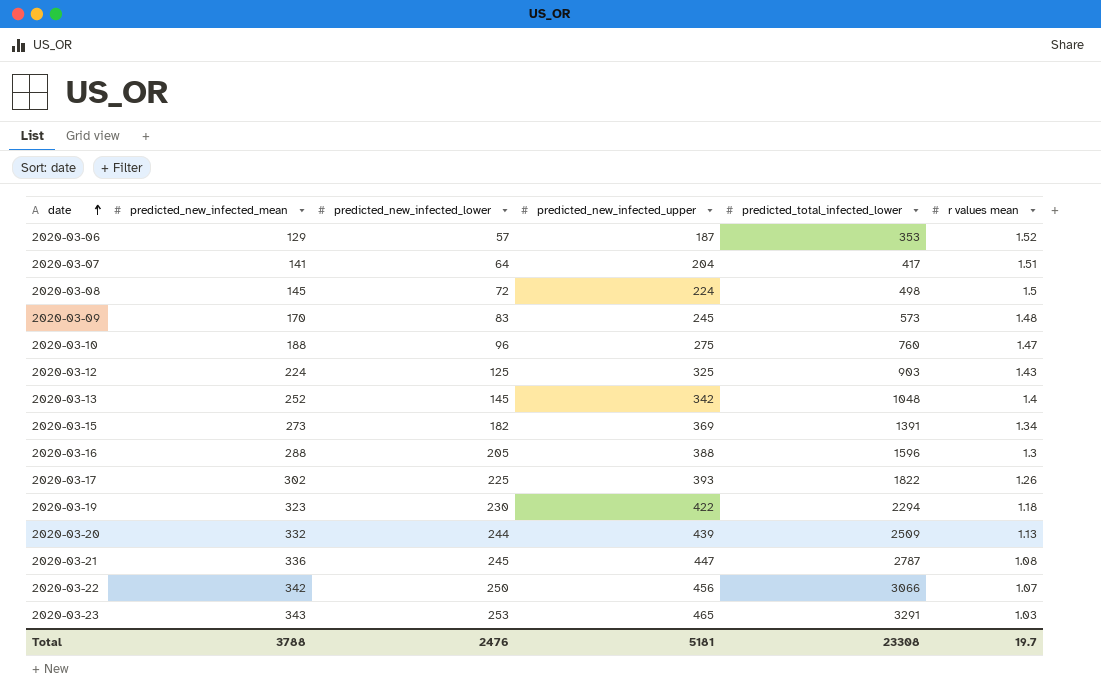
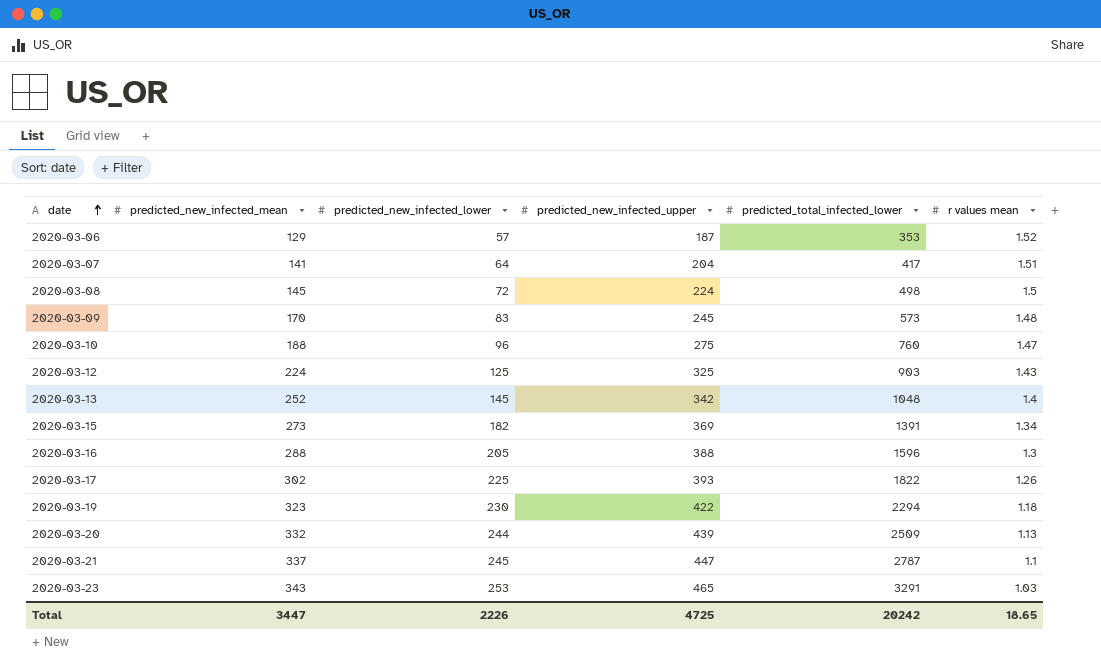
row 2020-03-22: 342 | 250 | 456 | 3066 | 1.07 -> none
2020-03-21 | predicted_new_infected_mean: 336 -> 337
2020-03-21 | r values mean: 1.08 -> 1.1
Total | predicted_new_infected_mean: 3788 -> 3447
Total | predicted_new_infected_lower: 2476 -> 2226
Total | predicted_new_infected_upper: 5181 -> 4725
Total | predicted_total_infected_lower: 23308 -> 20242
Total | r values mean: 19.7 -> 18.65

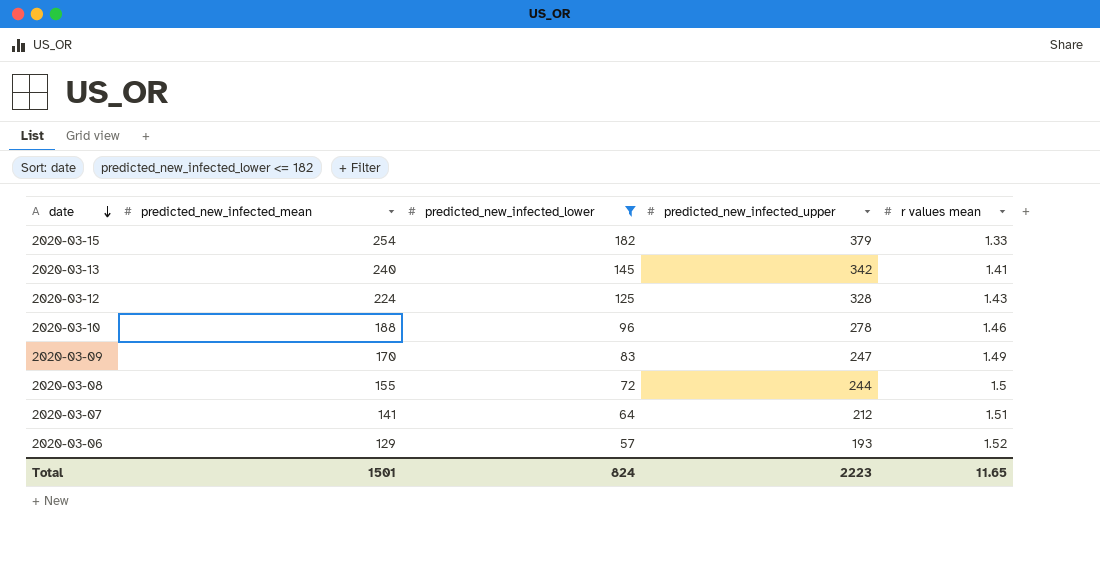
filter: none -> predicted_new_infected_lower <= 182
row order: date ascending -> date descending
column predicted_total_infected_lower | position: 5 -> none
2020-03-15 | predicted_new_infected_mean: 273 -> 254
2020-03-15 | predicted_new_infected_upper: 369 -> 379
2020-03-15 | r values mean: 1.34 -> 1.33
2020-03-13 | predicted_new_infected_mean: 252 -> 240
2020-03-13 | r values mean: 1.4 -> 1.41
2020-03-12 | predicted_new_infected_upper: 325 -> 328
2020-03-10 | predicted_new_infected_upper: 275 -> 278
2020-03-10 | r values mean: 1.47 -> 1.46
2020-03-09 | predicted_new_infected_upper: 245 -> 247
2020-03-09 | r values mean: 1.48 -> 1.49
2020-03-08 | predicted_new_infected_mean: 145 -> 155
2020-03-08 | predicted_new_infected_upper: 224 -> 244
2020-03-07 | predicted_new_infected_upper: 204 -> 212
2020-03-06 | predicted_new_infected_upper: 187 -> 193
Total | predicted_new_infected_mean: 3447 -> 1501
Total | predicted_new_infected_lower: 2226 -> 824
Total | predicted_new_infected_upper: 4725 -> 2223
Total | r values mean: 18.65 -> 11.65

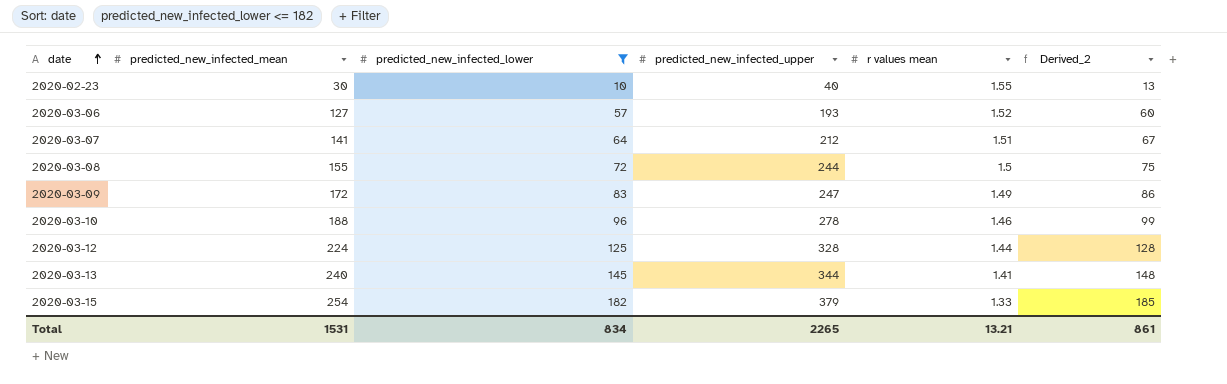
row order: date descending -> date ascending
column Derived_2 | formula: none -> [predicted_new_infected_lower] + 3
row 2020-02-23: none -> 30 | 10 | 40 | 1.55 | 13
2020-03-06 | predicted_new_infected_mean: 129 -> 127
2020-03-09 | predicted_new_infected_mean: 170 -> 172
2020-03-12 | r values mean: 1.43 -> 1.44
2020-03-13 | predicted_new_infected_upper: 342 -> 344
Total | predicted_new_infected_mean: 1501 -> 1531
Total | predicted_new_infected_lower: 824 -> 834
Total | predicted_new_infected_upper: 2223 -> 2265
Total | r values mean: 11.65 -> 13.21

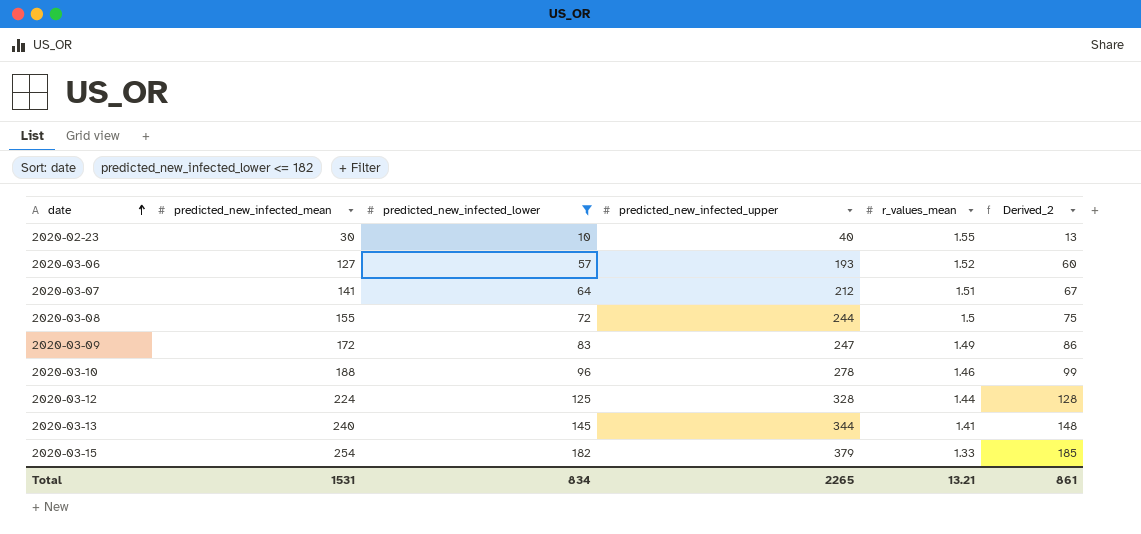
column name: r values mean -> r_values_mean

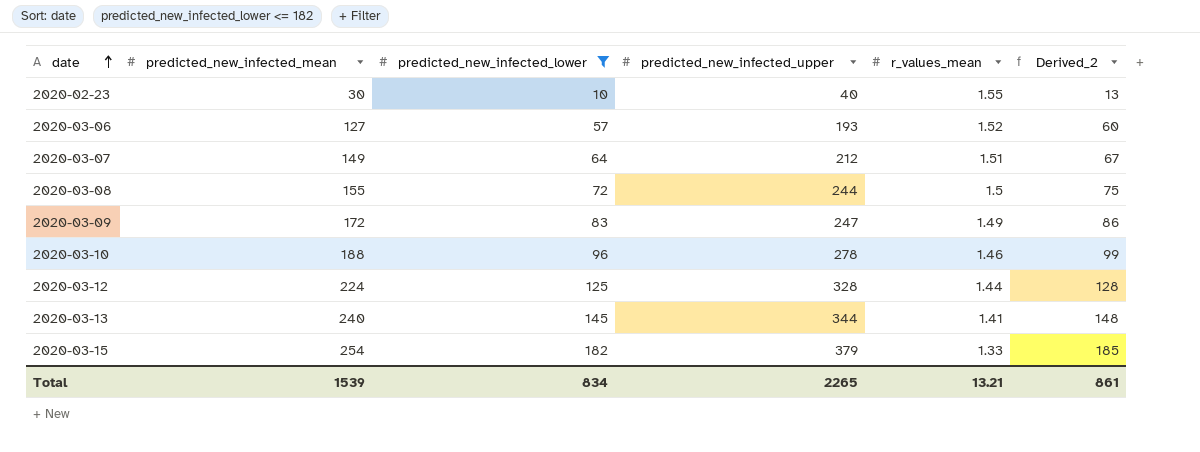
2020-03-07 | predicted_new_infected_mean: 141 -> 149
Total | predicted_new_infected_mean: 1531 -> 1539

